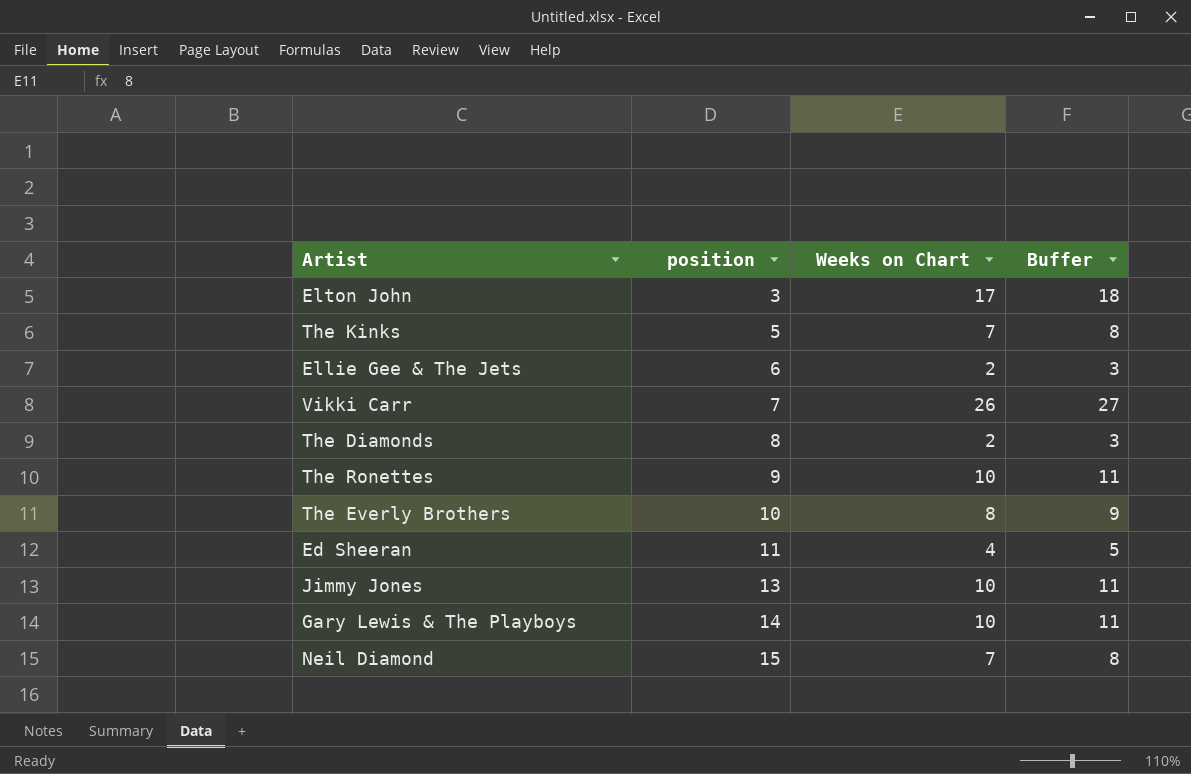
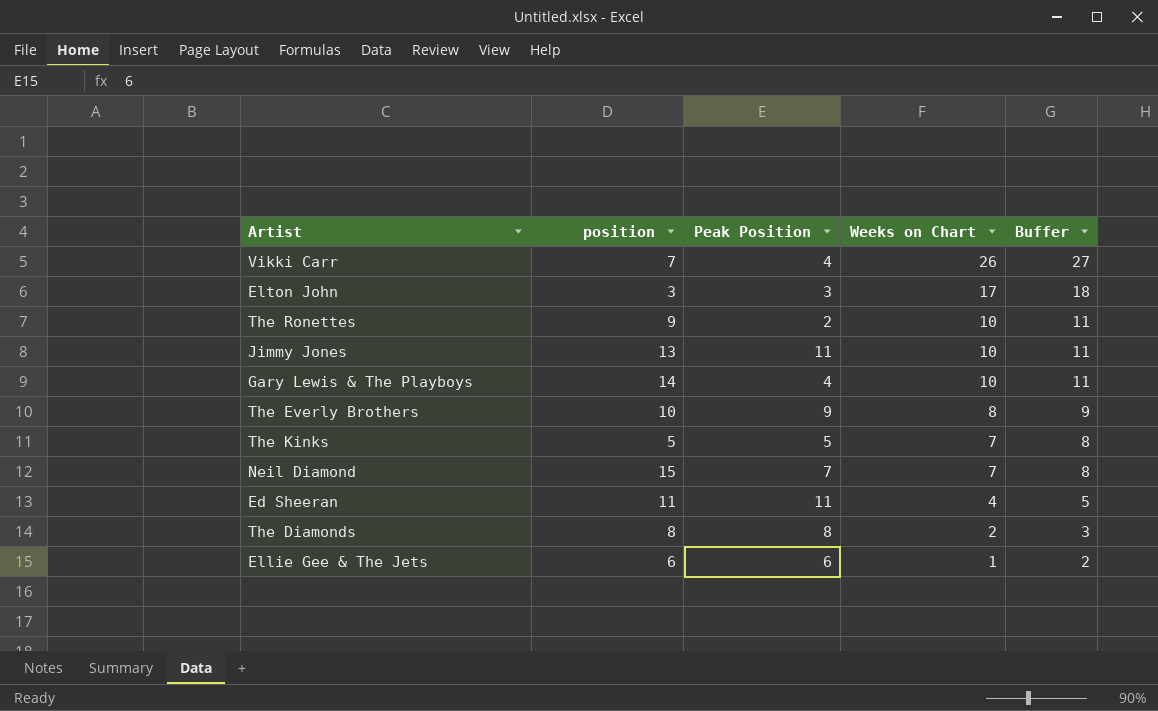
row order: position ascending -> Weeks on Chart descending
column Peak Position | position: none -> 3
Ellie Gee & The Jets | Weeks on Chart: 2 -> 1
Ellie Gee & The Jets | Buffer: 3 -> 2

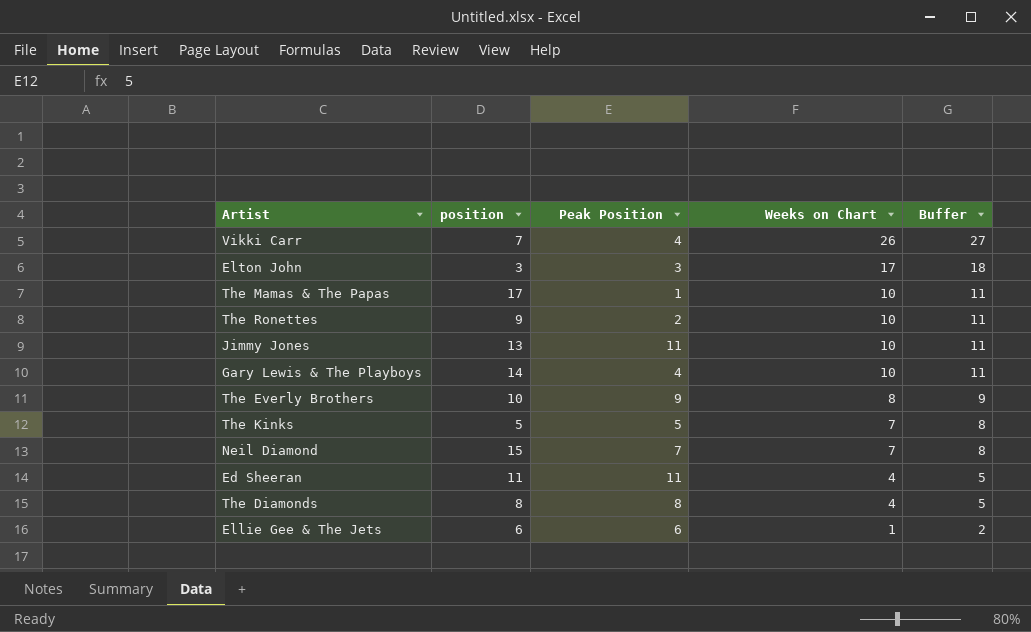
row The Mamas & The Papas: none -> 17 | 1 | 10 | 11
The Diamonds | Weeks on Chart: 2 -> 4
The Diamonds | Buffer: 3 -> 5

